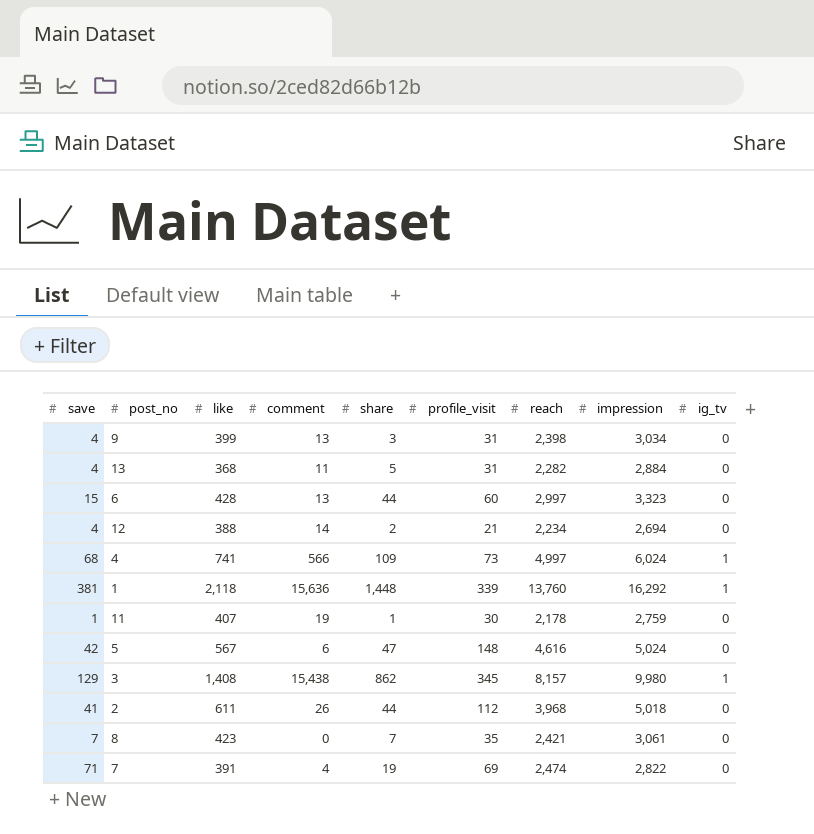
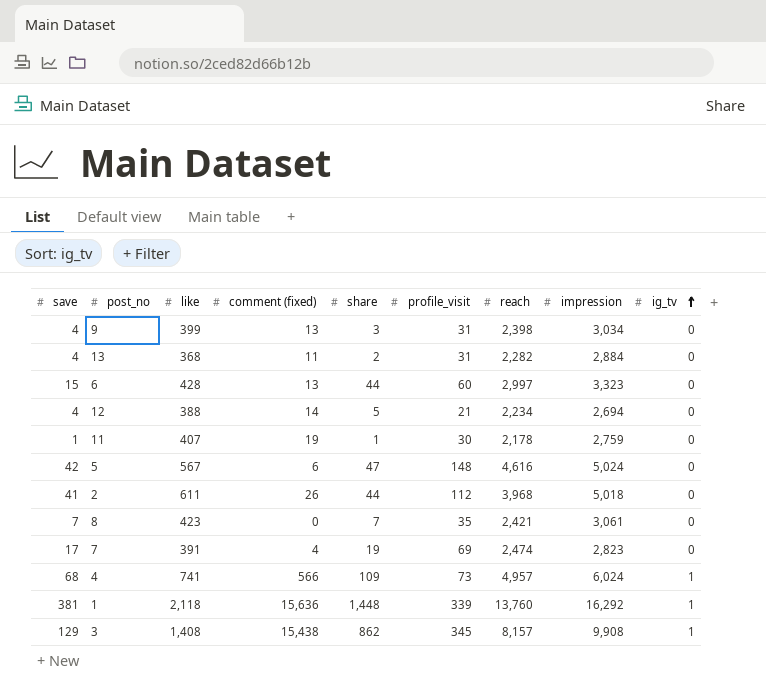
row order: none -> ig_tv ascending
column name: comment -> comment (fixed)
13 | share: 5 -> 2
12 | share: 2 -> 5
7 | save: 71 -> 17
7 | impression: 2,822 -> 2,823
4 | reach: 4,997 -> 4,957
3 | impression: 9,980 -> 9,908

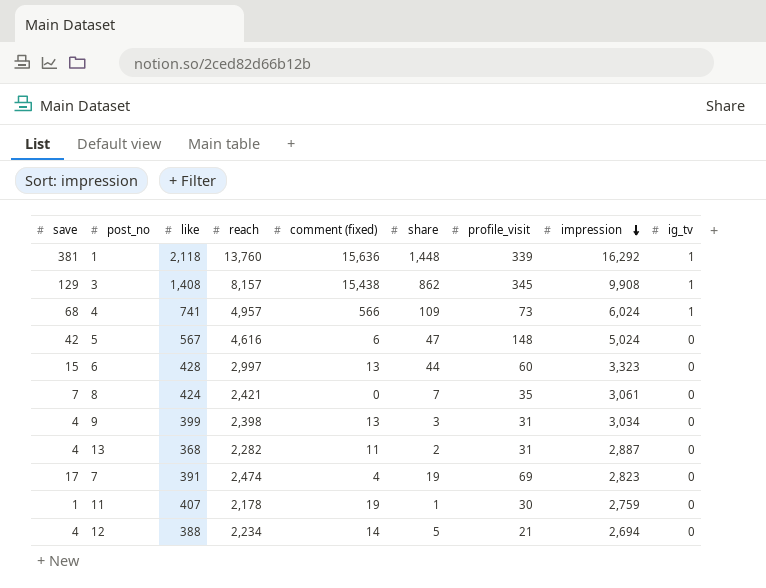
row order: ig_tv ascending -> impression descending
column reach | position: 7 -> 4
row 2: 41 | 611 | 26 | 44 | 112 | 3,968 | 5,018 | 0 -> none
8 | like: 423 -> 424
13 | impression: 2,884 -> 2,887

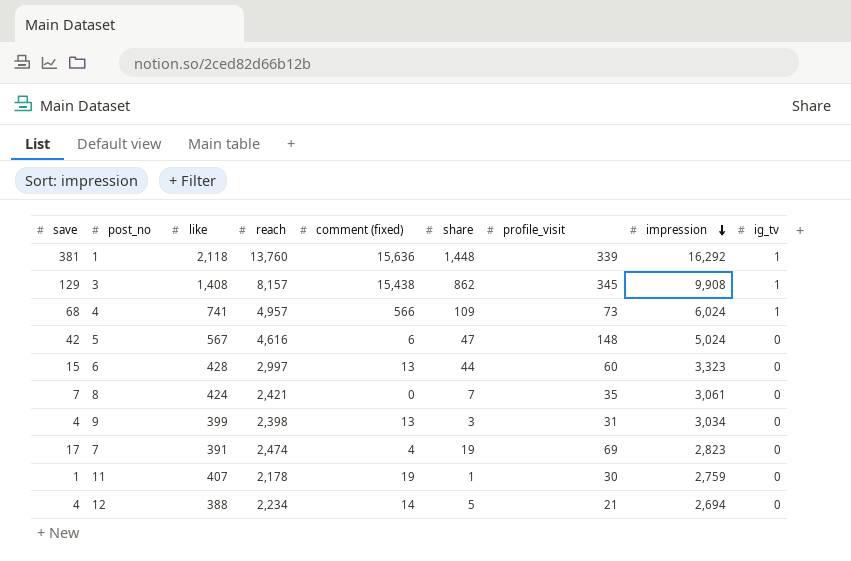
row 13: 4 | 368 | 2,282 | 11 | 2 | 31 | 2,887 | 0 -> none

